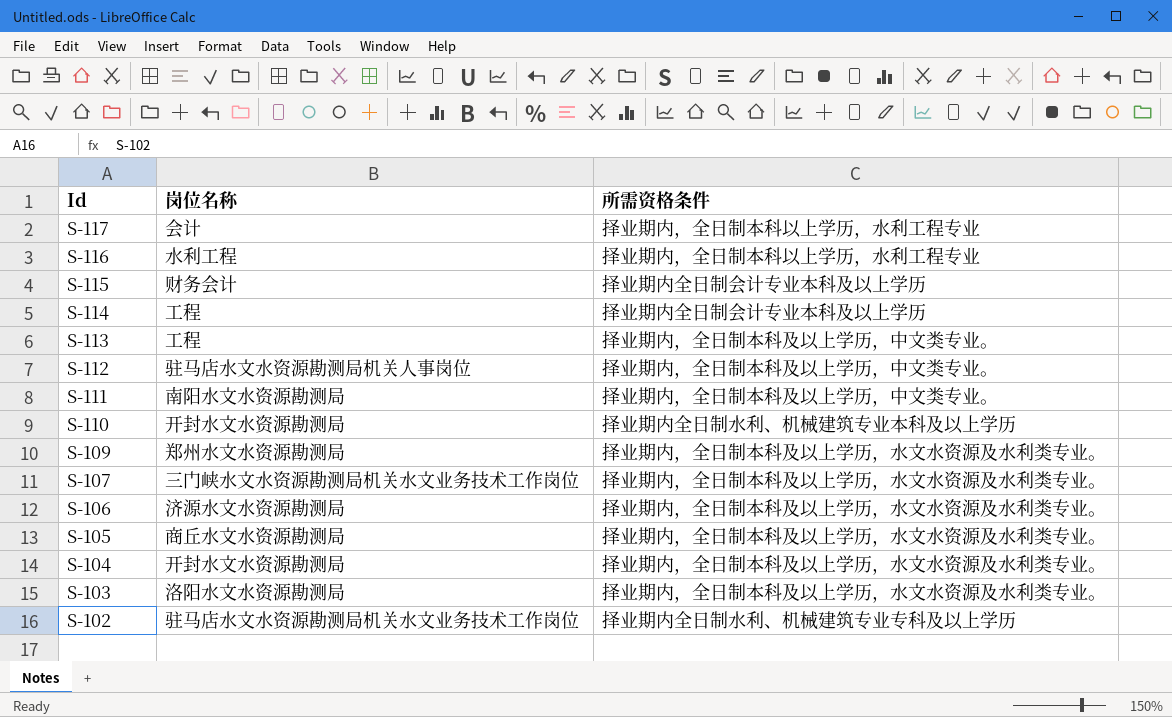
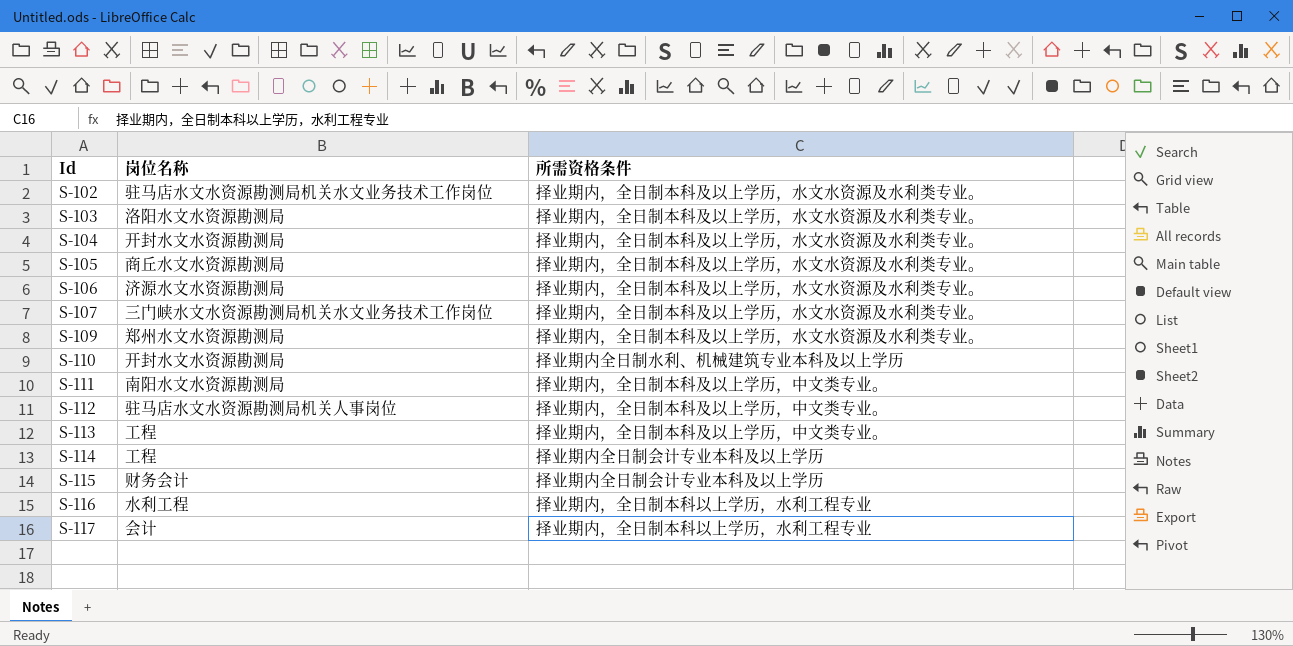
row order: Id descending -> Id ascending
S-102 | 所需资格条件: 择业期内全日制水利、机械建筑专业专科及以上学历 -> 择业期内，全日制本科及以上学历，水文水资源及水利类专业。

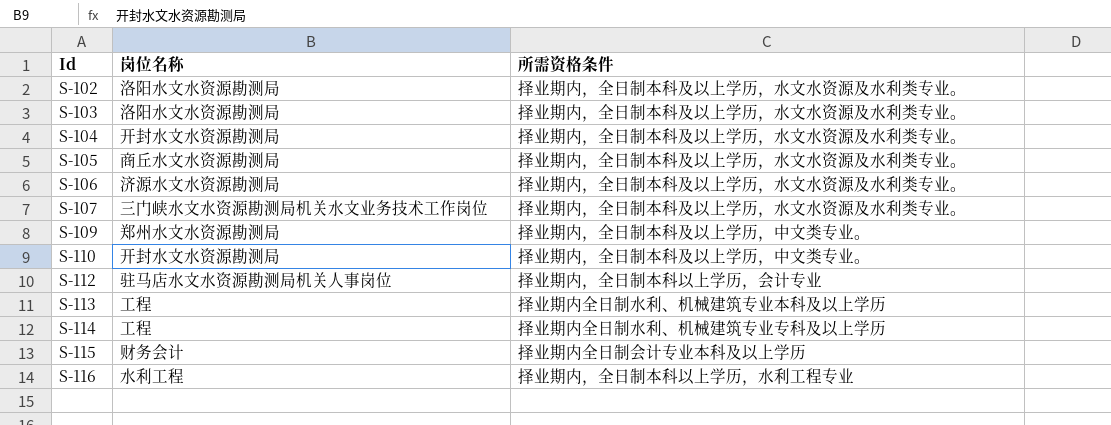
row S-111: 南阳水文水资源勘测局 | 择业期内，全日制本科及以上学历，中文类专业。 -> none
row S-117: 会计 | 择业期内，全日制本科以上学历，水利工程专业 -> none
S-102 | 岗位名称: 驻马店水文水资源勘测局机关水文业务技术工作岗位 -> 洛阳水文水资源勘测局
S-109 | 所需资格条件: 择业期内，全日制本科及以上学历，水文水资源及水利类专业。 -> 择业期内，全日制本科及以上学历，中文类专业。
S-110 | 所需资格条件: 择业期内全日制水利、机械建筑专业本科及以上学历 -> 择业期内，全日制本科及以上学历，中文类专业。
S-112 | 所需资格条件: 择业期内，全日制本科及以上学历，中文类专业。 -> 择业期内，全日制本科以上学历，会计专业
S-113 | 所需资格条件: 择业期内，全日制本科及以上学历，中文类专业。 -> 择业期内全日制水利、机械建筑专业本科及以上学历
S-114 | 所需资格条件: 择业期内全日制会计专业本科及以上学历 -> 择业期内全日制水利、机械建筑专业专科及以上学历

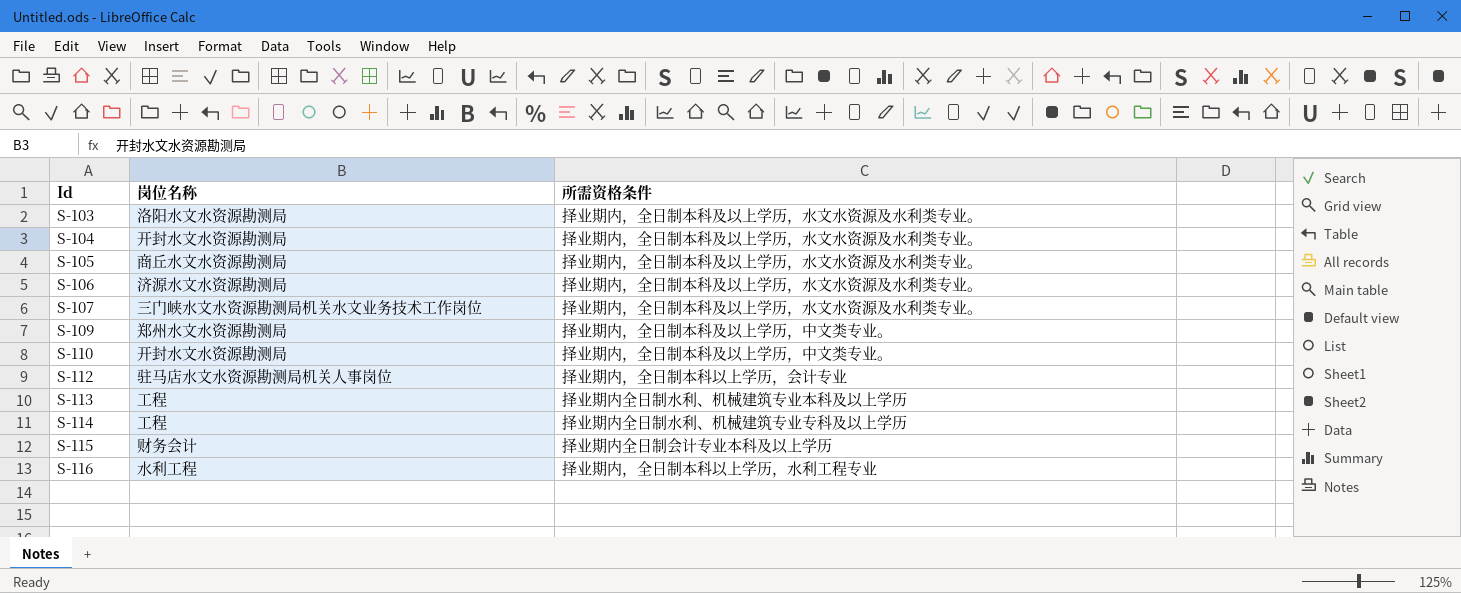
row S-102: 洛阳水文水资源勘测局 | 择业期内，全日制本科及以上学历，水文水资源及水利类专业。 -> none

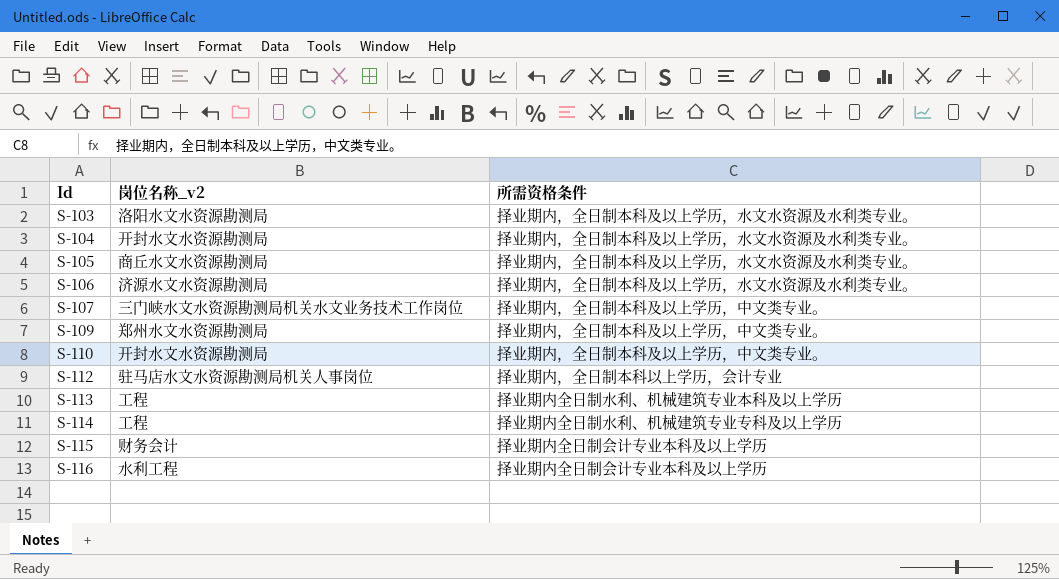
column name: 岗位名称 -> 岗位名称_v2
S-107 | 所需资格条件: 择业期内，全日制本科及以上学历，水文水资源及水利类专业。 -> 择业期内，全日制本科及以上学历，中文类专业。
S-116 | 所需资格条件: 择业期内，全日制本科以上学历，水利工程专业 -> 择业期内全日制会计专业本科及以上学历

